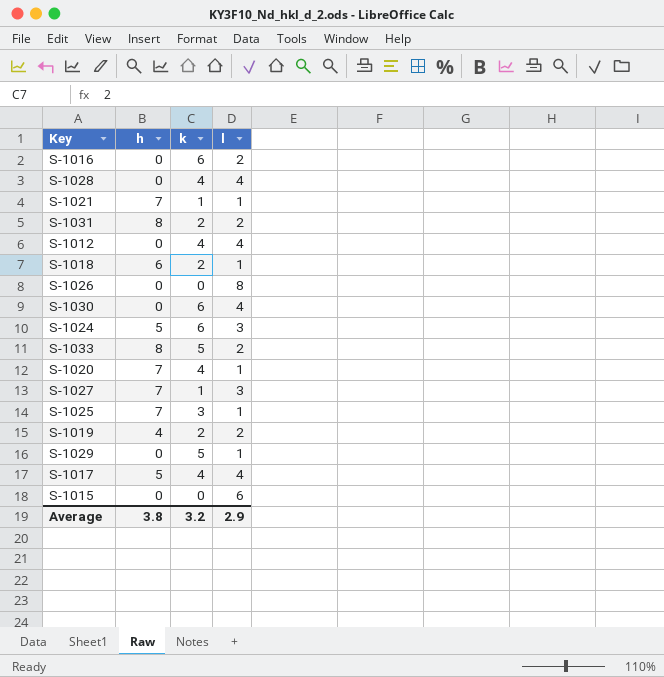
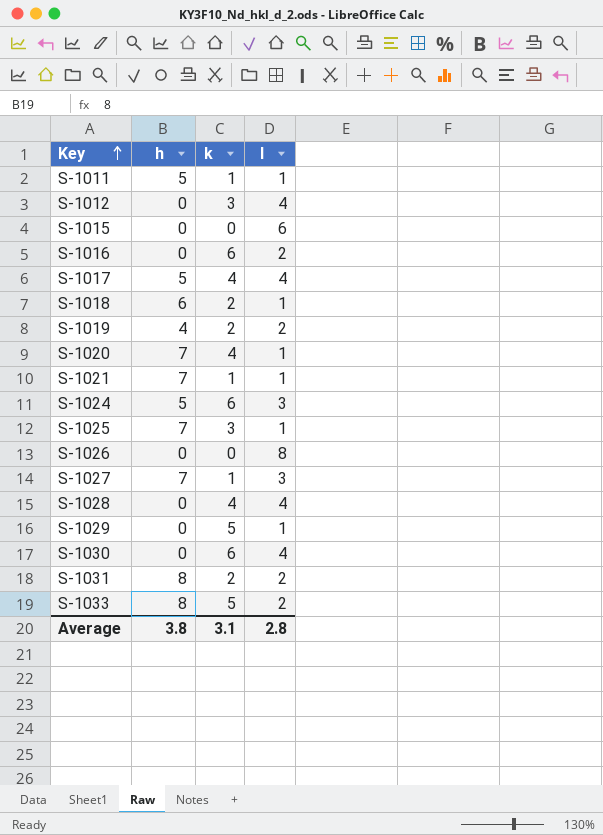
row order: none -> Key ascending
row S-1011: none -> 5 | 1 | 1
S-1012 | k: 4 -> 3
Average | k: 3.2 -> 3.1
Average | l: 2.9 -> 2.8

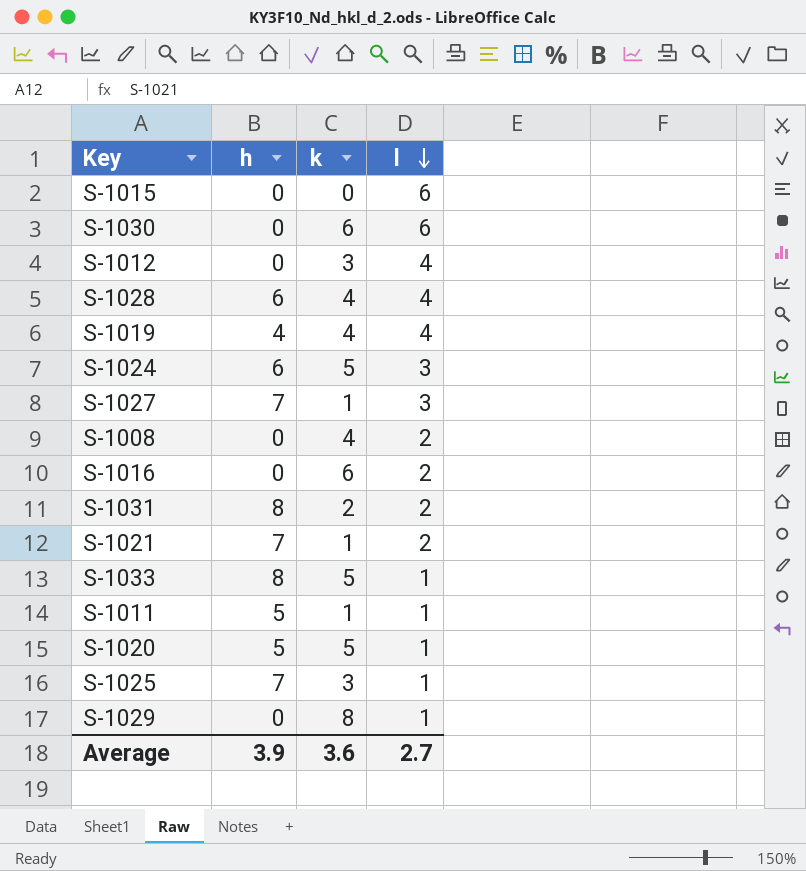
row order: Key ascending -> l descending
row S-1017: 5 | 4 | 4 -> none
row S-1018: 6 | 2 | 1 -> none
row S-1026: 0 | 0 | 8 -> none
S-1030 | l: 4 -> 6
S-1028 | h: 0 -> 6
S-1019 | k: 2 -> 4
S-1019 | l: 2 -> 4
S-1024 | h: 5 -> 6
S-1024 | k: 6 -> 5
row S-1008: none -> 0 | 4 | 2
S-1021 | l: 1 -> 2
S-1033 | l: 2 -> 1
S-1020 | h: 7 -> 5
S-1020 | k: 4 -> 5
S-1029 | k: 5 -> 8
Average | h: 3.8 -> 3.9
Average | k: 3.1 -> 3.6
Average | l: 2.8 -> 2.7

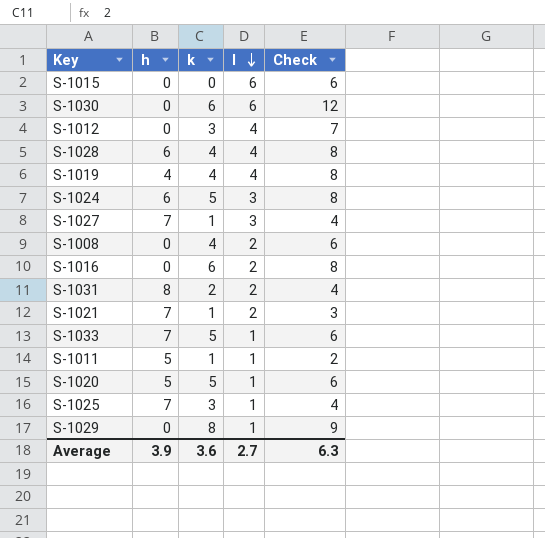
column Check | formula: none -> [k] + [l]
S-1033 | h: 8 -> 7

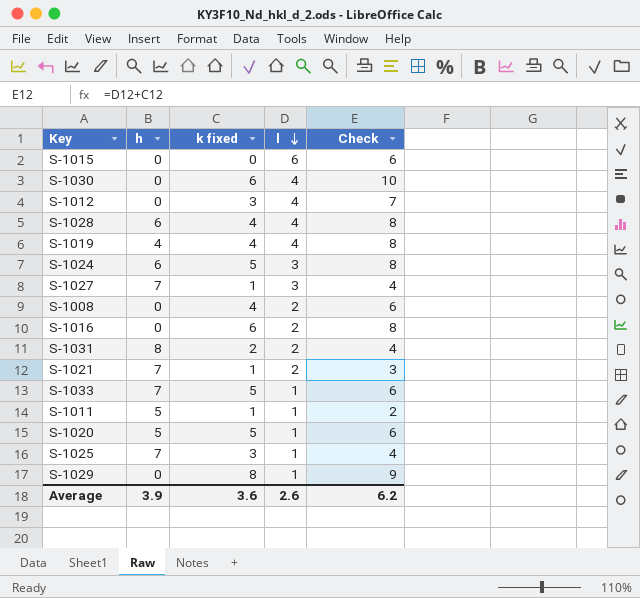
column name: k -> k fixed
S-1030 | l: 6 -> 4
S-1030 | Check: 12 -> 10
Average | l: 2.7 -> 2.6
Average | Check: 6.3 -> 6.2

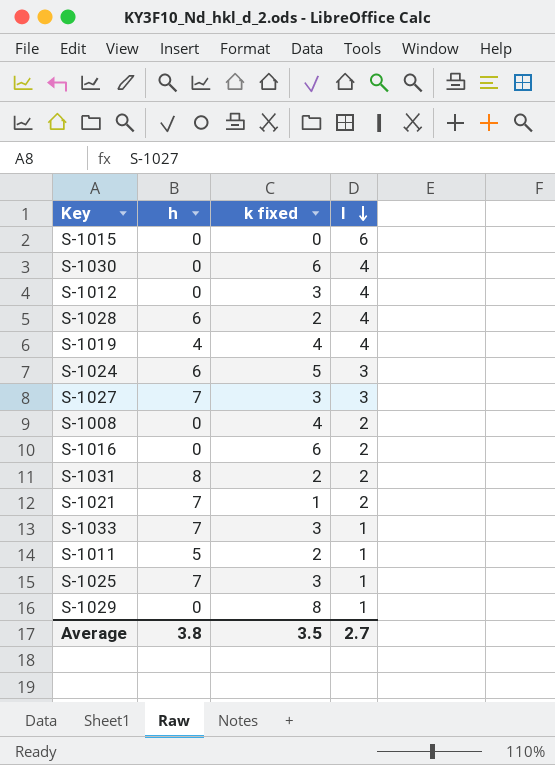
column Check | formula: [k fixed] + [l] -> none
row S-1020: 5 | 5 | 1 | 6 -> none
S-1028 | k fixed: 4 -> 2
S-1027 | k fixed: 1 -> 3
S-1033 | k fixed: 5 -> 3
S-1011 | k fixed: 1 -> 2
Average | h: 3.9 -> 3.8
Average | k fixed: 3.6 -> 3.5
Average | l: 2.6 -> 2.7

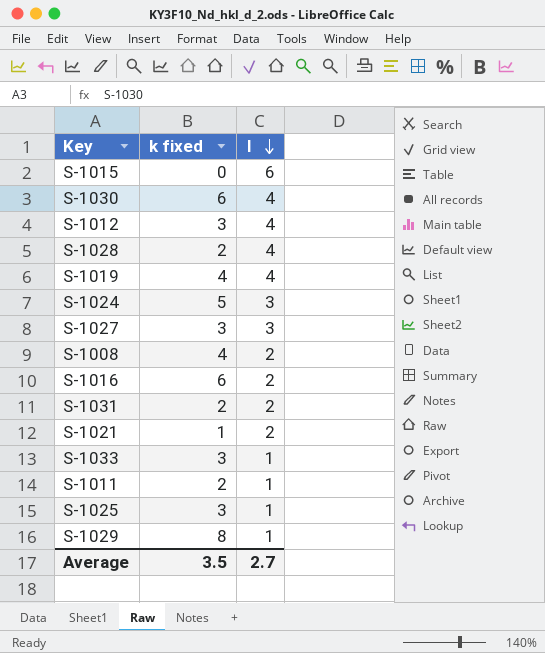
column h | position: 2 -> none

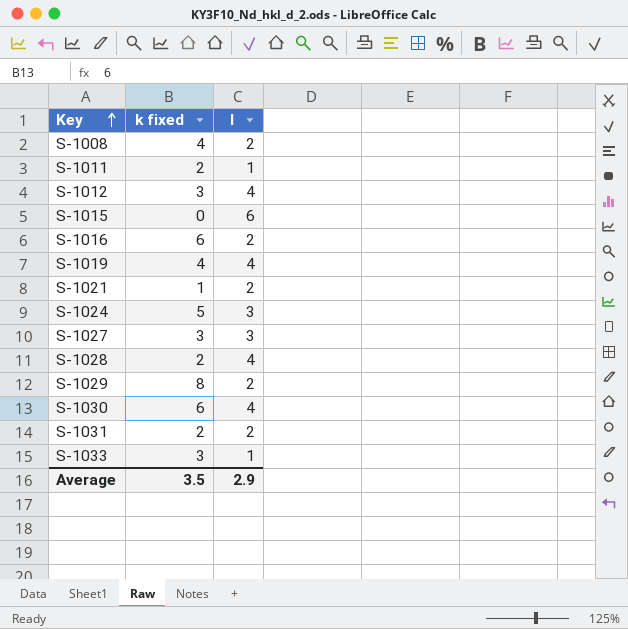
row order: l descending -> Key ascending
row S-1025: 3 | 1 -> none
S-1029 | l: 1 -> 2
Average | l: 2.7 -> 2.9

